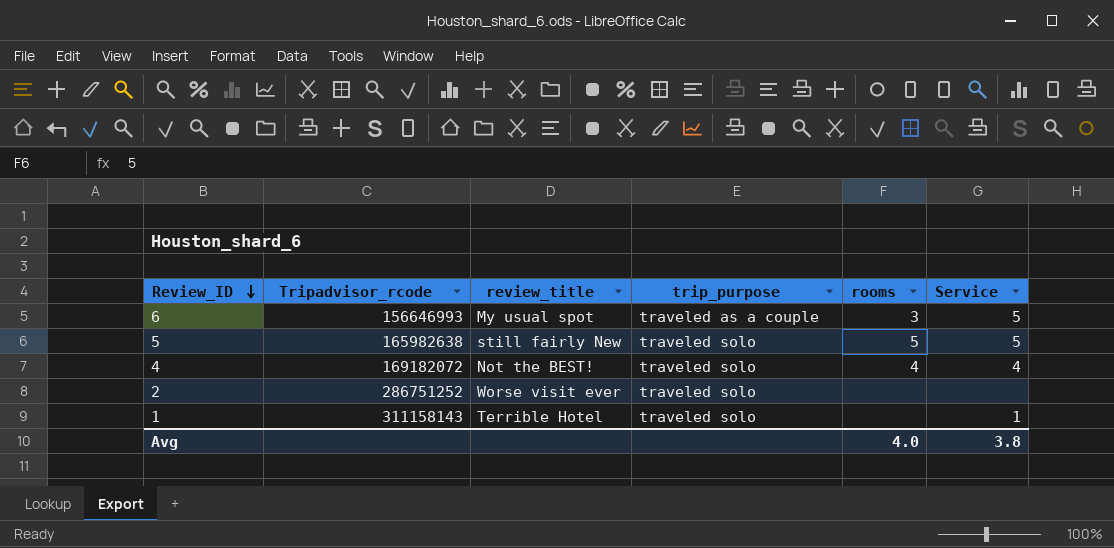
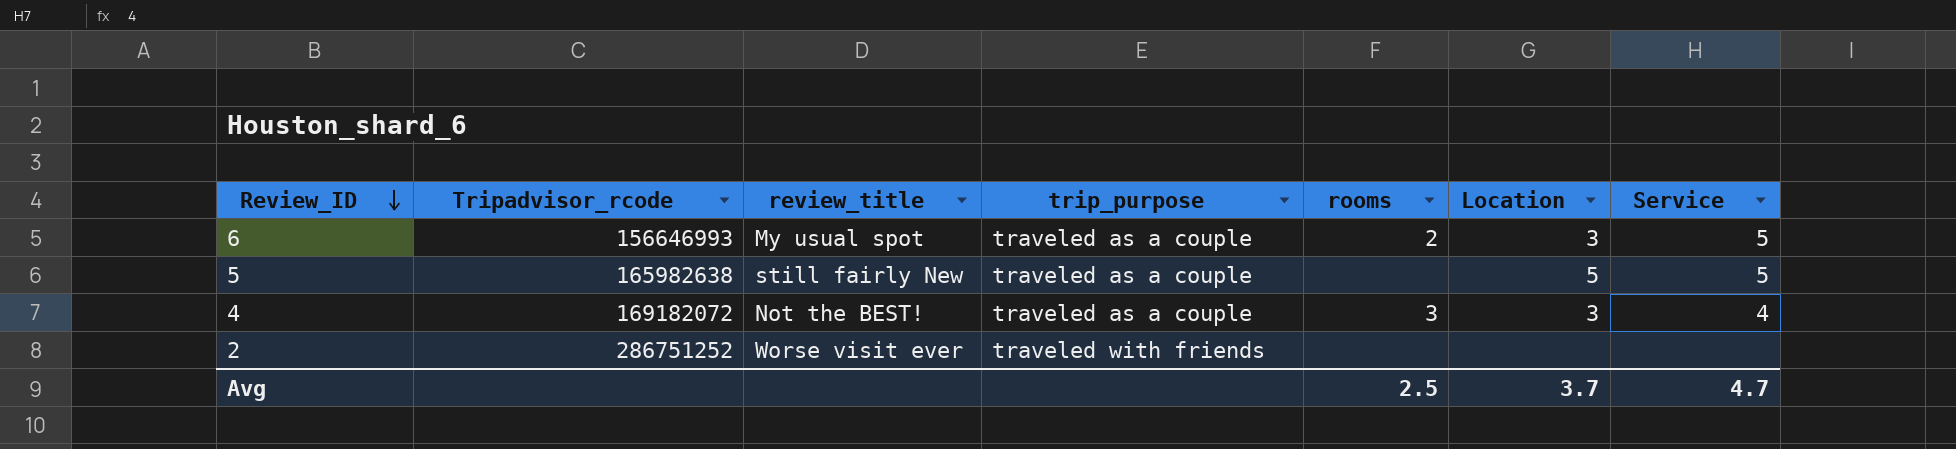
column Location | position: none -> 6
row 1: 311158143 | Terrible Hotel | traveled solo | none | 1 -> none
6 | rooms: 3 -> 2
5 | trip_purpose: traveled solo -> traveled as a couple
5 | rooms: 5 -> none
4 | trip_purpose: traveled solo -> traveled as a couple
4 | rooms: 4 -> 3
2 | trip_purpose: traveled solo -> traveled with friends
Avg | rooms: 4.0 -> 2.5
Avg | Service: 3.8 -> 4.7

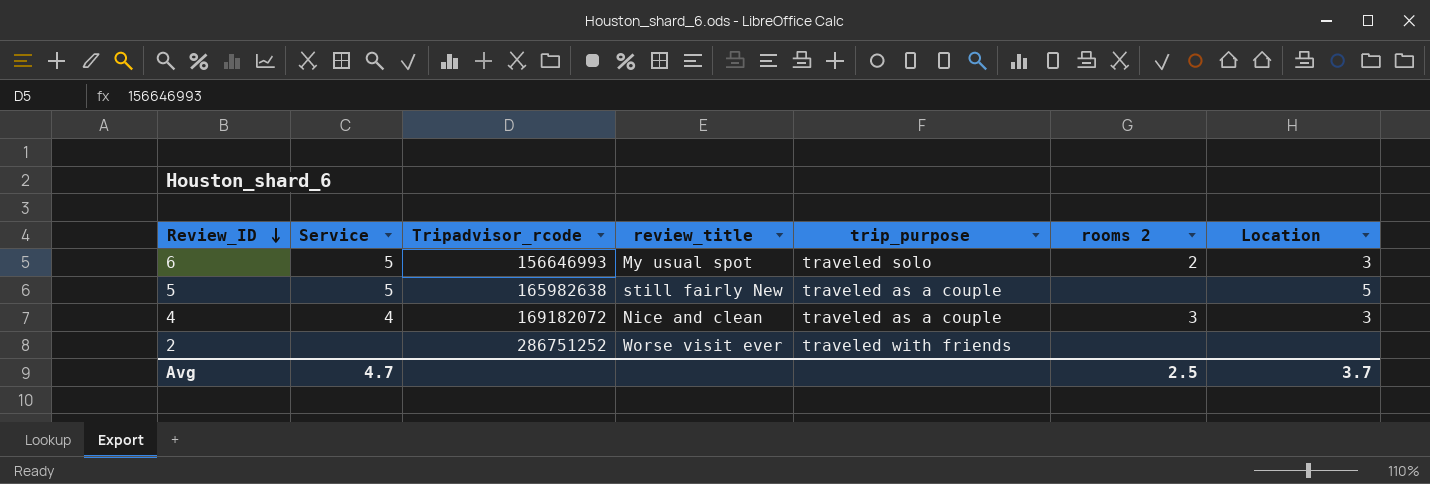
column Service | position: 7 -> 2
column name: rooms -> rooms 2
6 | trip_purpose: traveled as a couple -> traveled solo
4 | review_title: Not the BEST! -> Nice and clean

